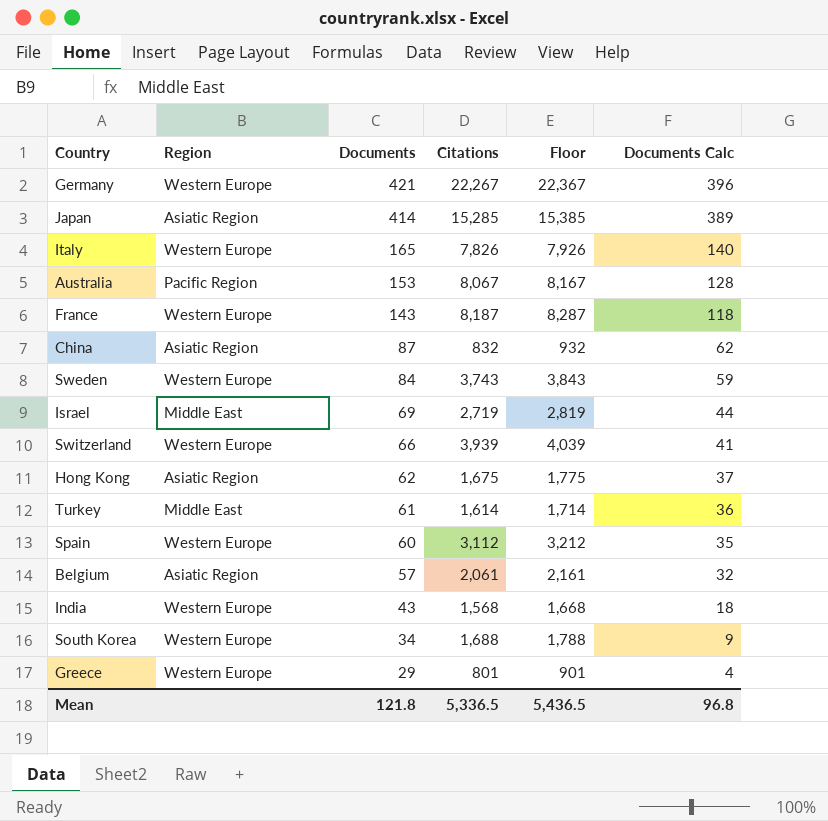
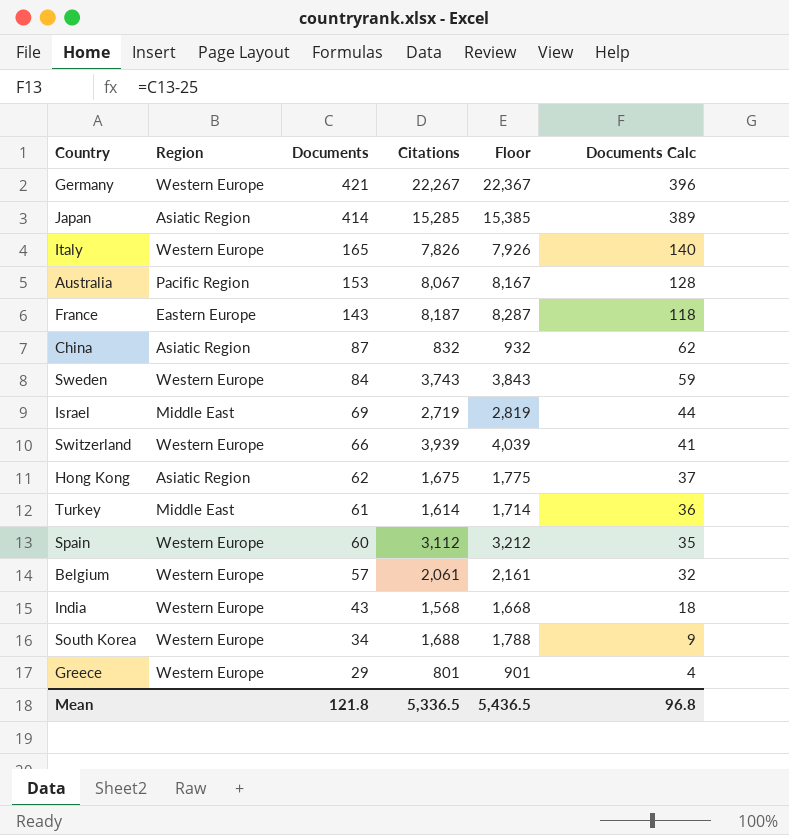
France | Region: Western Europe -> Eastern Europe
Belgium | Region: Asiatic Region -> Western Europe

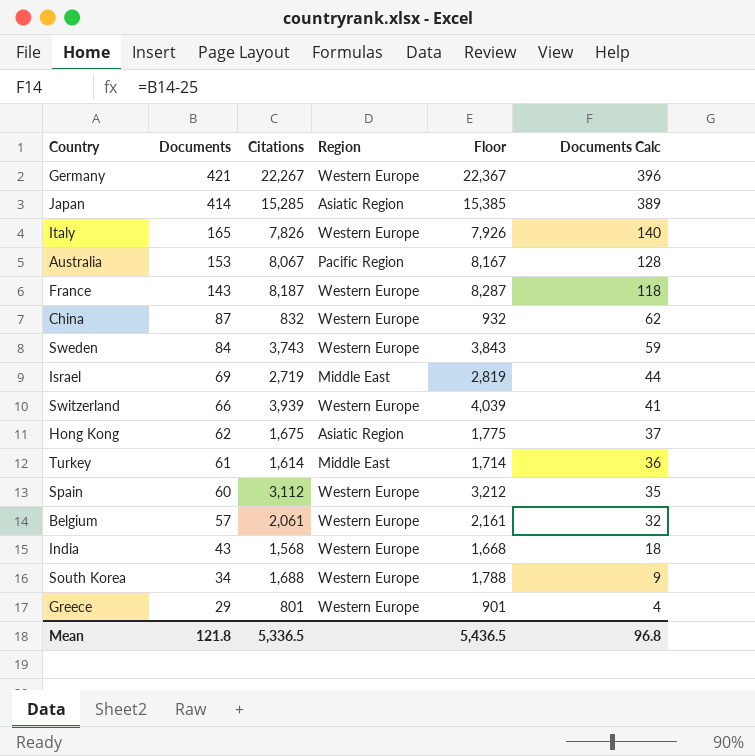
column Region | position: 2 -> 4
France | Region: Eastern Europe -> Western Europe
China | Region: Asiatic Region -> Western Europe

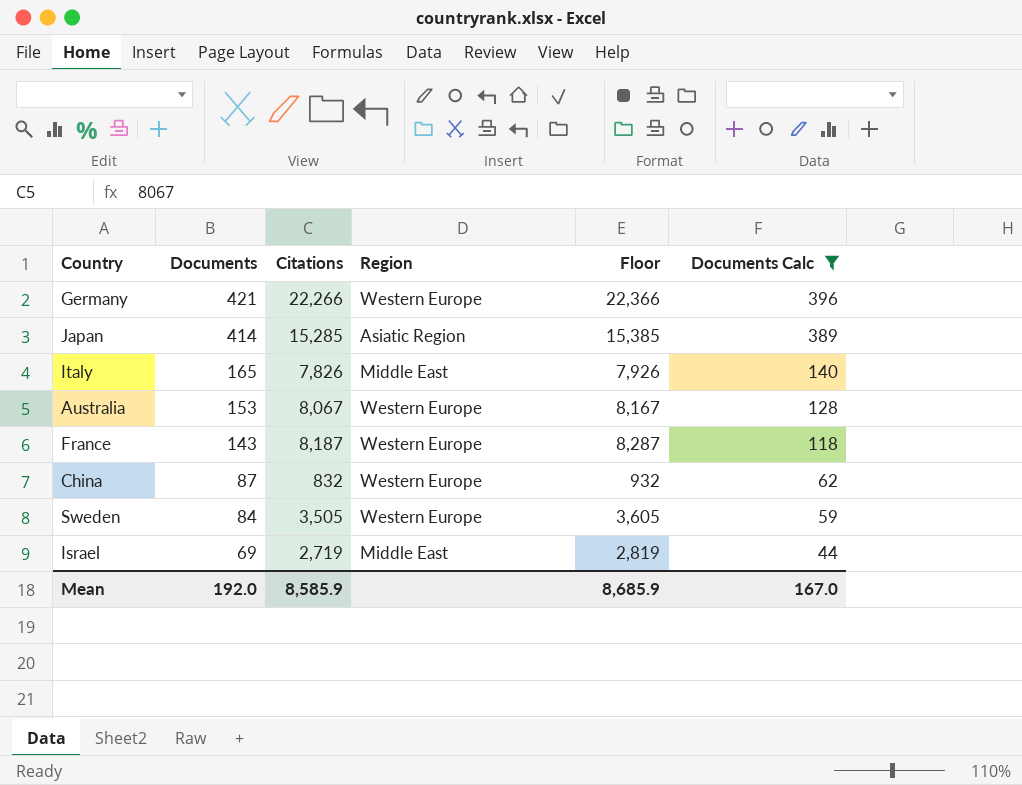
filter: none -> Documents Calc >= 44
Germany | Citations: 22,267 -> 22,266
Germany | Floor: 22,367 -> 22,366
Italy | Region: Western Europe -> Middle East
Australia | Region: Pacific Region -> Western Europe
Sweden | Citations: 3,743 -> 3,505
Sweden | Floor: 3,843 -> 3,605
Mean | Documents: 121.8 -> 192.0
Mean | Citations: 5,336.5 -> 8,585.9
Mean | Floor: 5,436.5 -> 8,685.9
Mean | Documents Calc: 96.8 -> 167.0

